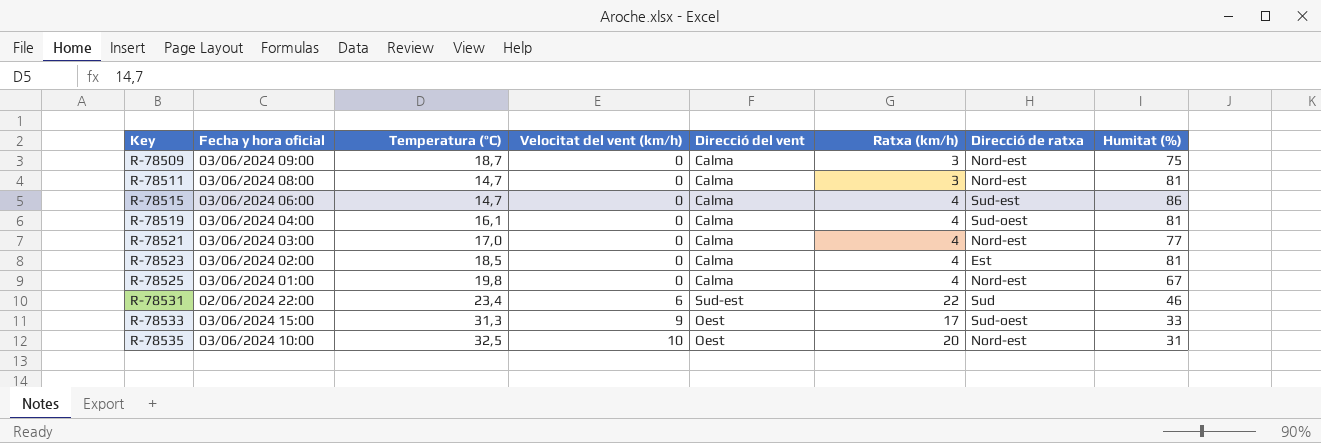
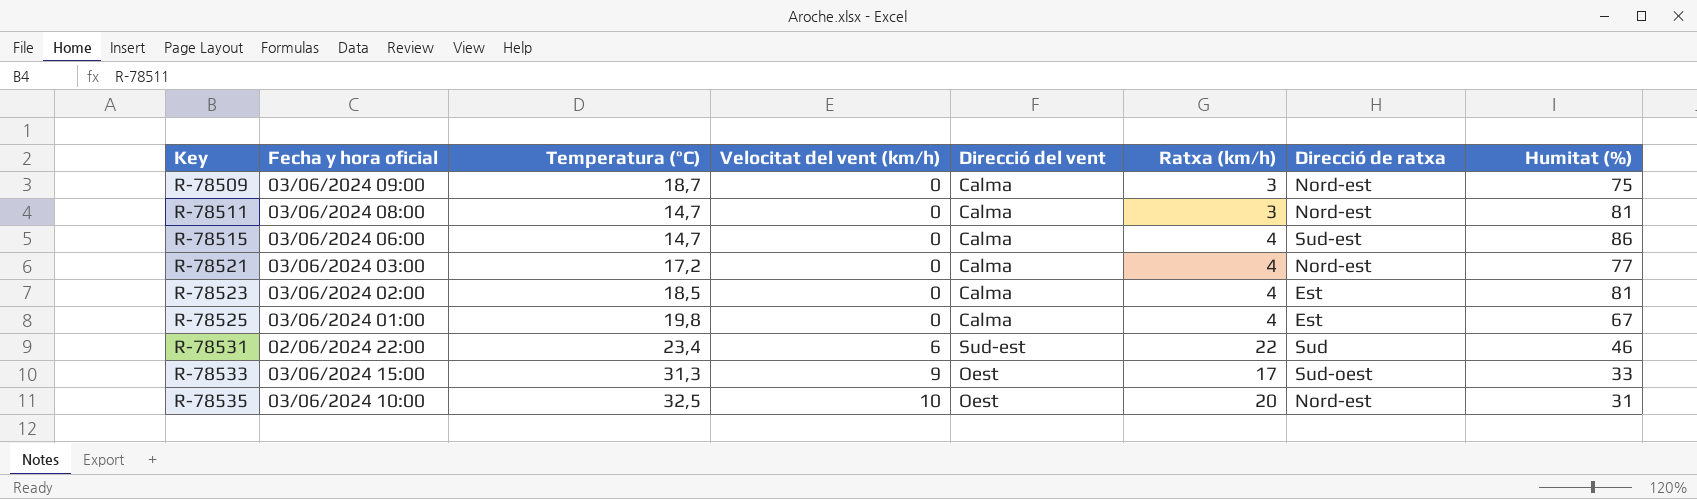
row R-78519: 03/06/2024 04:00 | 16,1 | 0 | Calma | 4 | Sud-oest | 81 -> none
R-78521 | Temperatura (ºC): 17,0 -> 17,2
R-78525 | Direcció de ratxa: Nord-est -> Est

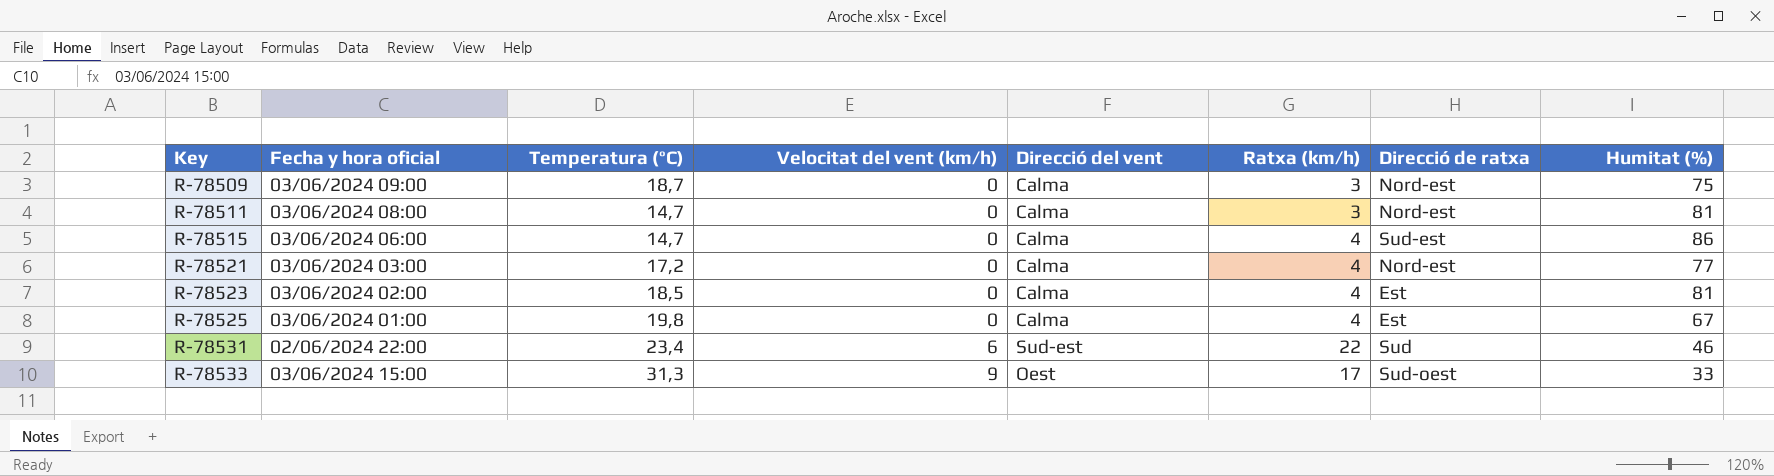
row R-78535: 03/06/2024 10:00 | 32,5 | 10 | Oest | 20 | Nord-est | 31 -> none

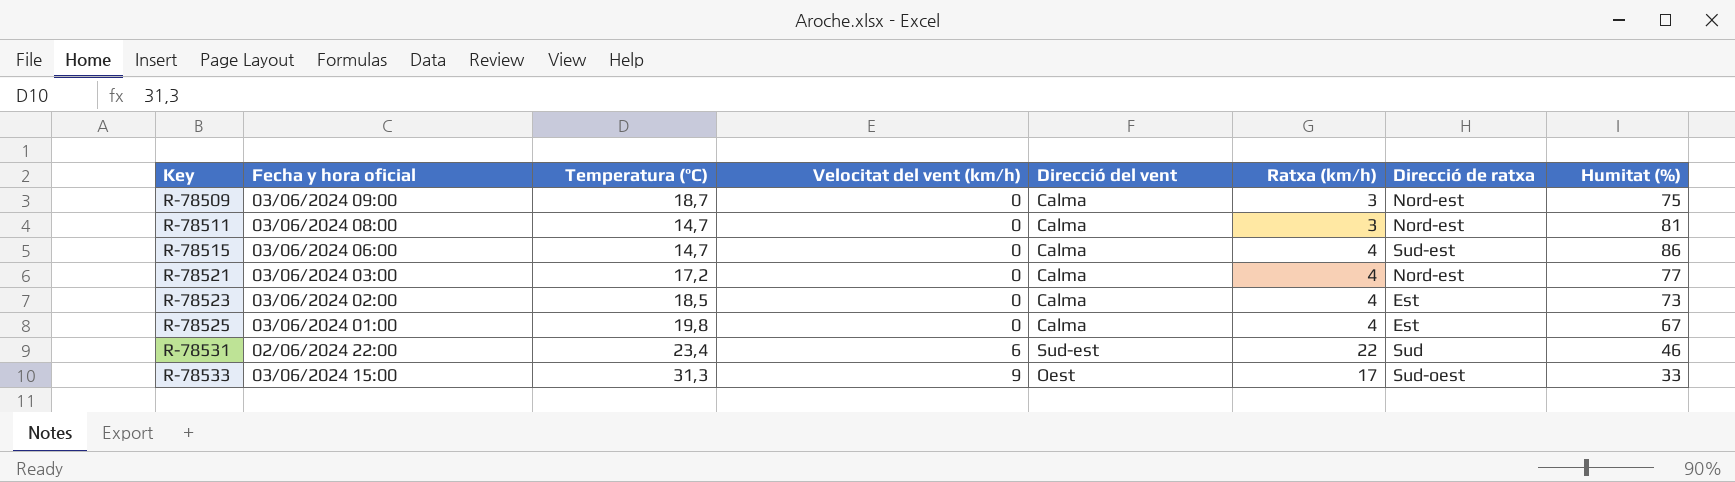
R-78523 | Humitat (%): 81 -> 73

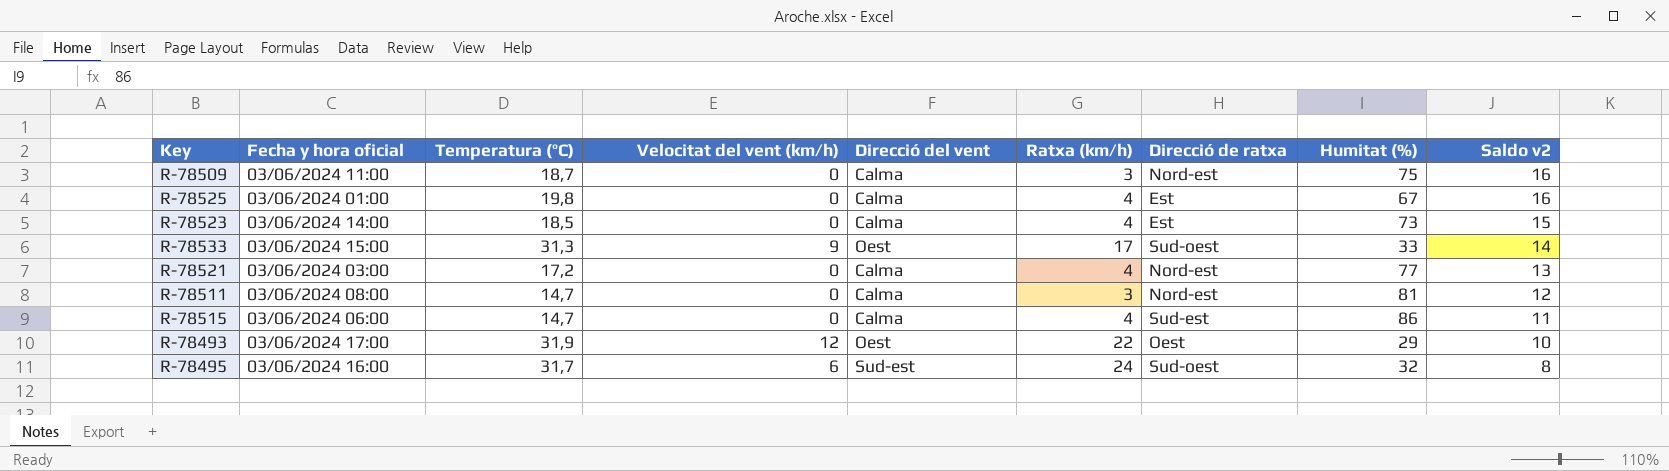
row order: Key ascending -> Saldo v2 descending
column Saldo v2 | formula: none -> [Temperatura (ºC)] - [Ratxa (km/h)]
row R-78531: 02/06/2024 22:00 | 23,4 | 6 | Sud-est | 22 | Sud | 46 -> none
R-78509 | Fecha y hora oficial: 03/06/2024 09:00 -> 03/06/2024 11:00
R-78523 | Fecha y hora oficial: 03/06/2024 02:00 -> 03/06/2024 14:00
row R-78493: none -> 03/06/2024 17:00 | 31,9 | 12 | Oest | 22 | Oest | 29 | 10
row R-78495: none -> 03/06/2024 16:00 | 31,7 | 6 | Sud-est | 24 | Sud-oest | 32 | 8

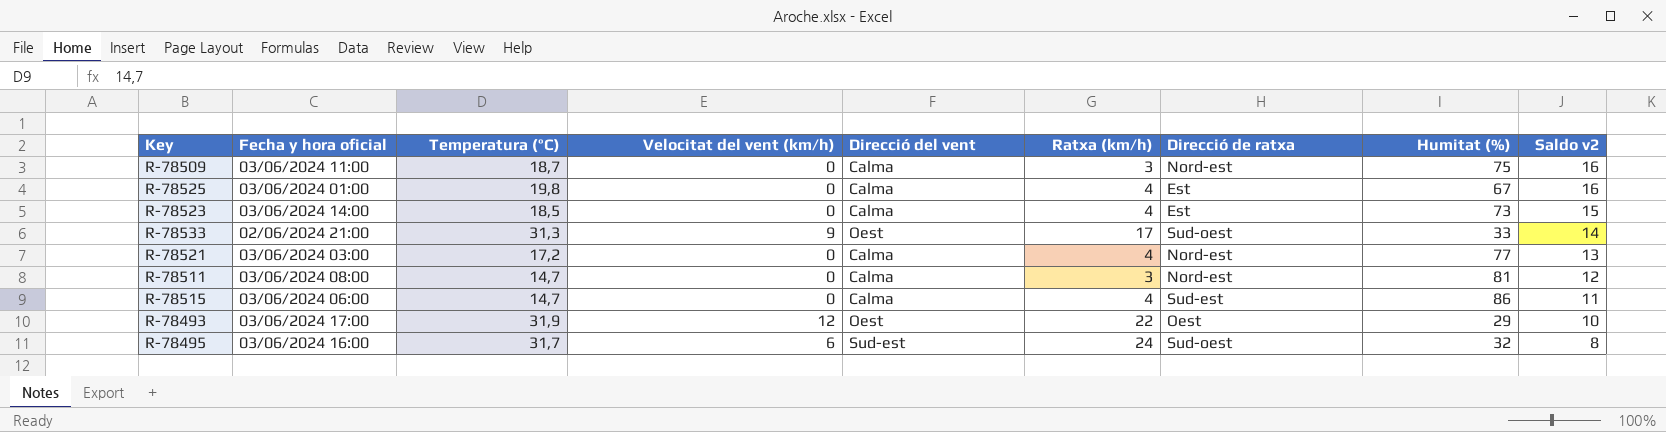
R-78533 | Fecha y hora oficial: 03/06/2024 15:00 -> 02/06/2024 21:00

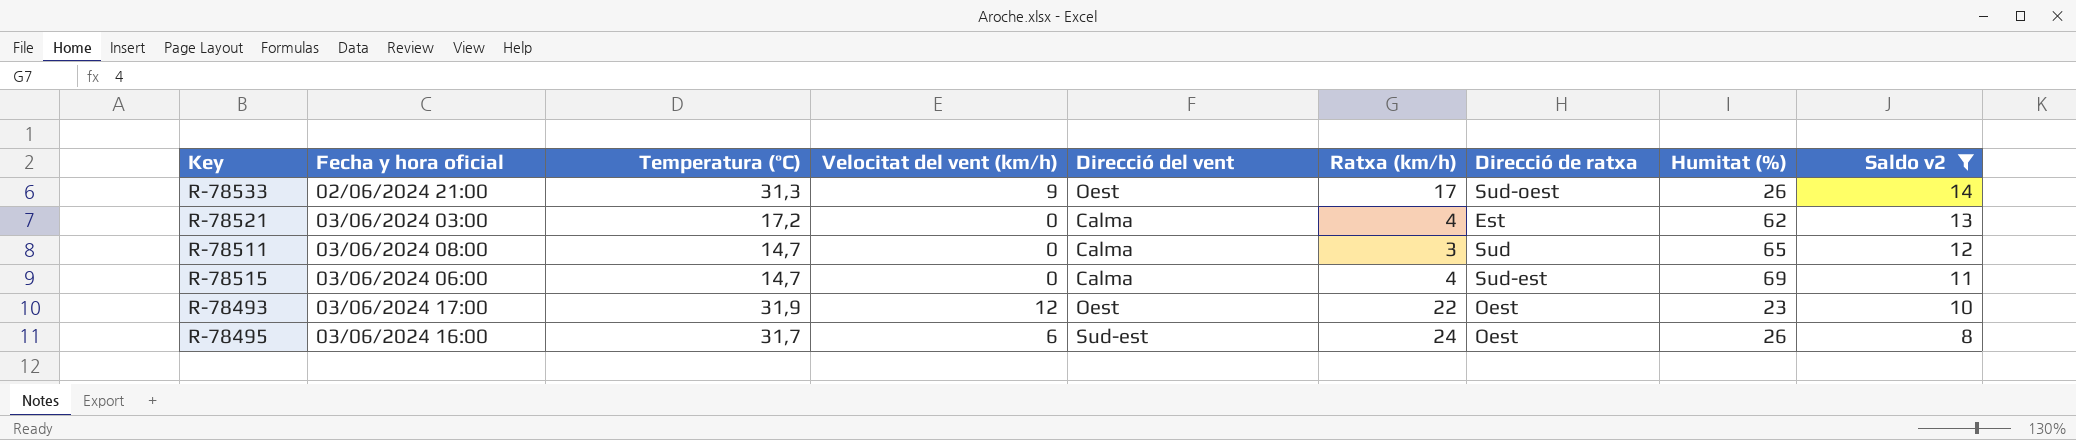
filter: none -> Saldo v2 <= 14
R-78533 | Humitat (%): 33 -> 26
R-78521 | Direcció de ratxa: Nord-est -> Est
R-78521 | Humitat (%): 77 -> 62
R-78511 | Direcció de ratxa: Nord-est -> Sud
R-78511 | Humitat (%): 81 -> 65
R-78515 | Humitat (%): 86 -> 69
R-78493 | Humitat (%): 29 -> 23
R-78495 | Direcció de ratxa: Sud-oest -> Oest
R-78495 | Humitat (%): 32 -> 26

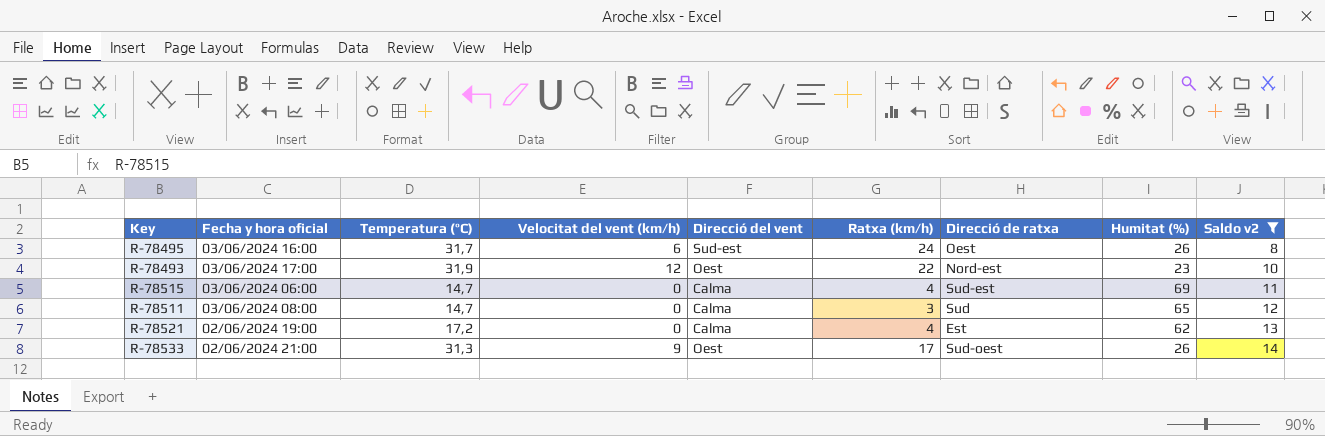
row order: Saldo v2 descending -> Saldo v2 ascending
R-78493 | Direcció de ratxa: Oest -> Nord-est
R-78521 | Fecha y hora oficial: 03/06/2024 03:00 -> 02/06/2024 19:00

